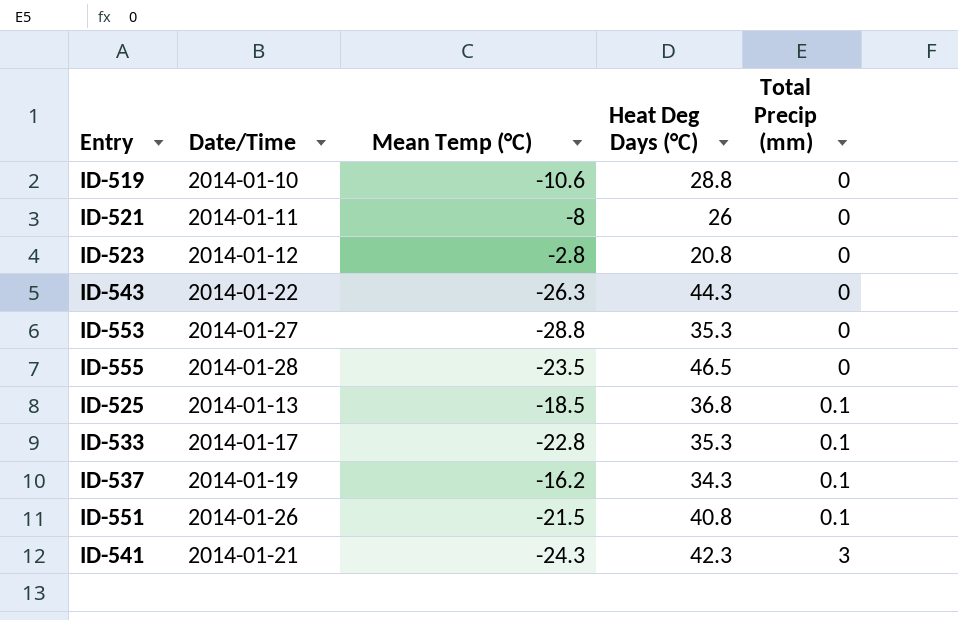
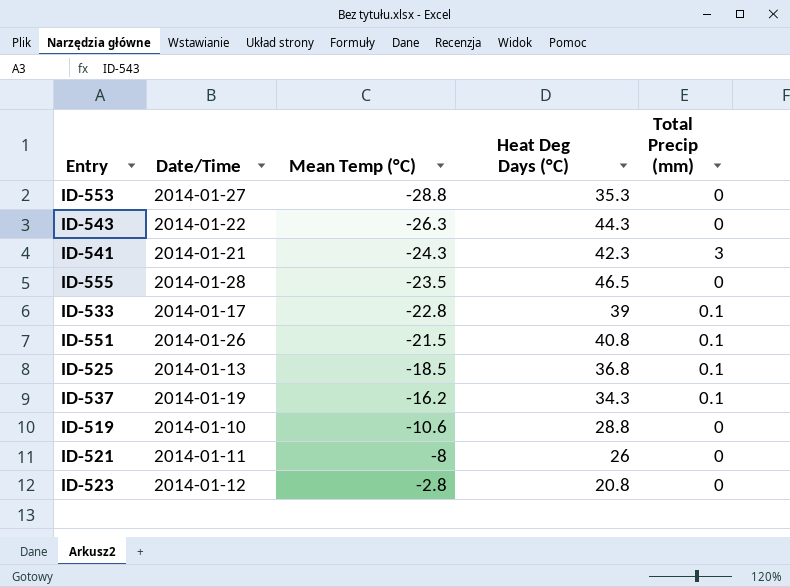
row order: Total Precip (mm) ascending -> Mean Temp (°C) ascending
ID-533 | Heat Deg Days (°C): 35.3 -> 39

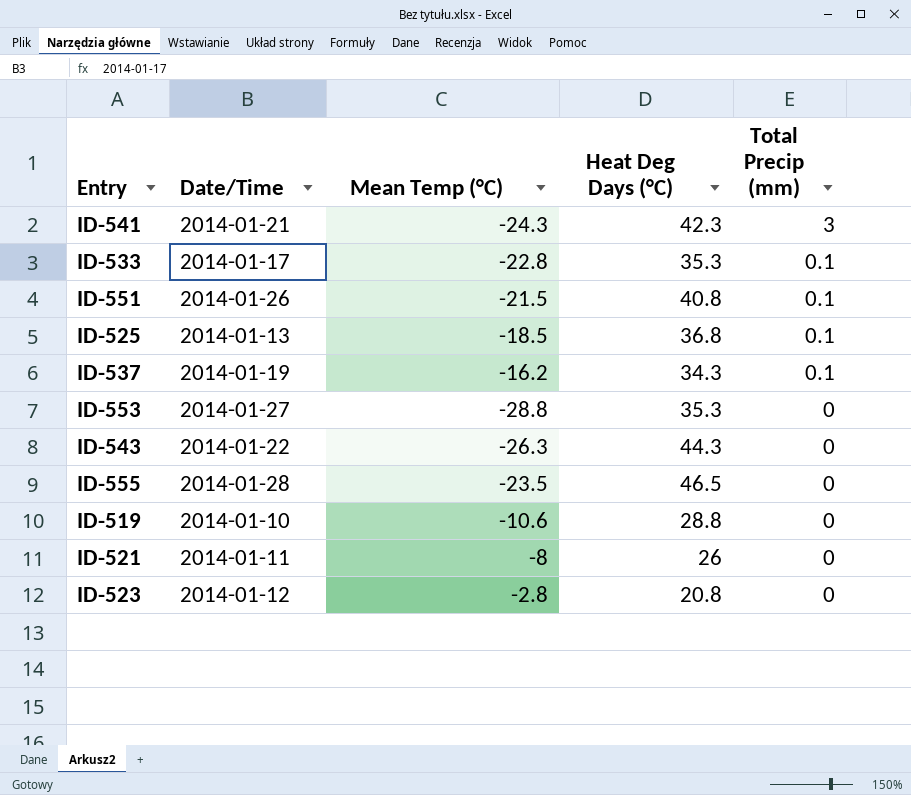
row order: Mean Temp (°C) ascending -> Total Precip (mm) descending
ID-533 | Heat Deg Days (°C): 39 -> 35.3

